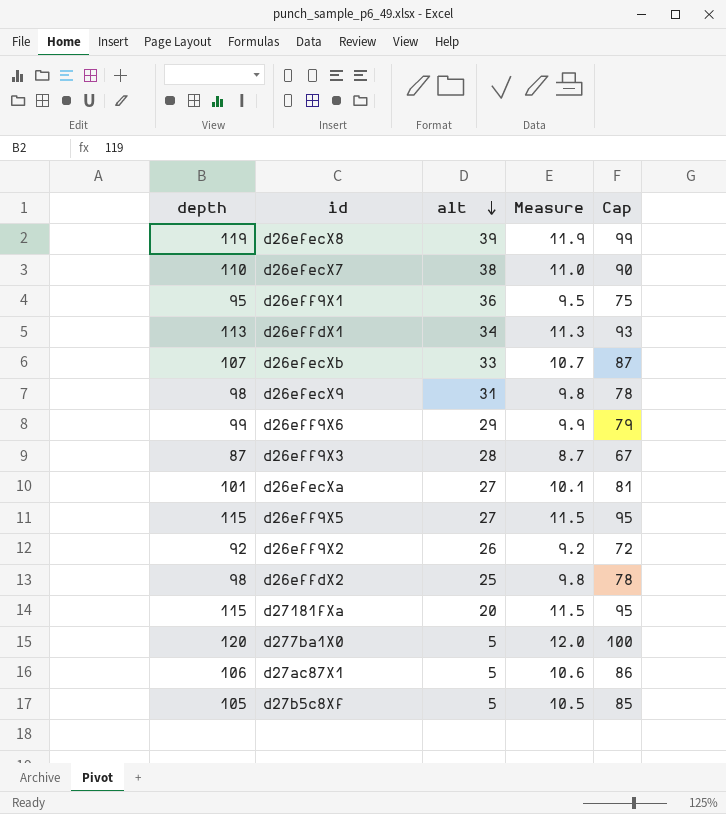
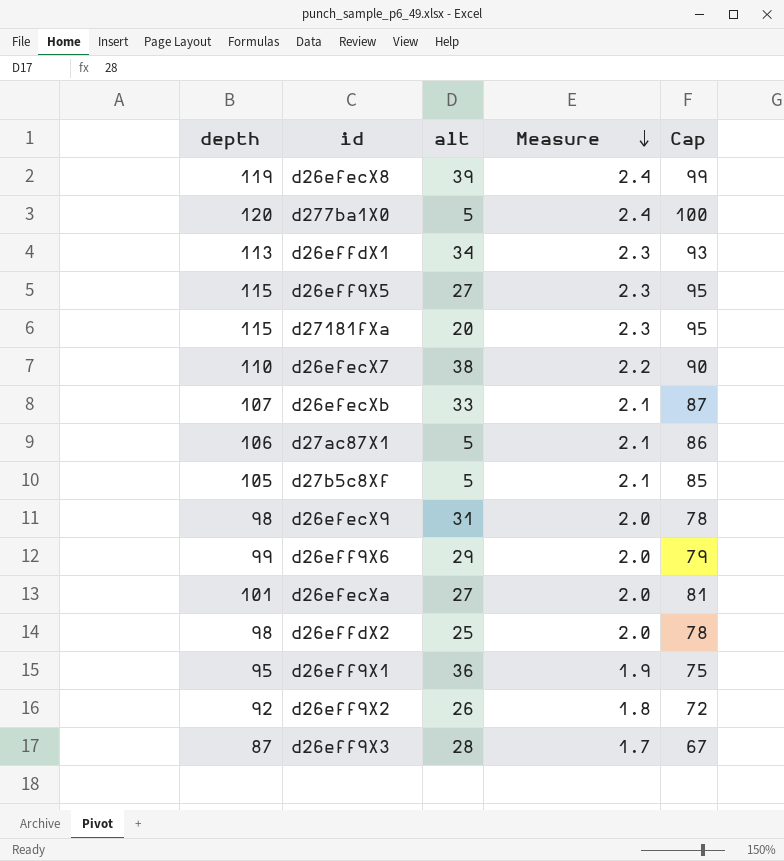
row order: alt descending -> Measure descending
column Measure | formula: [depth] * 0.1 -> [depth] * 0.02

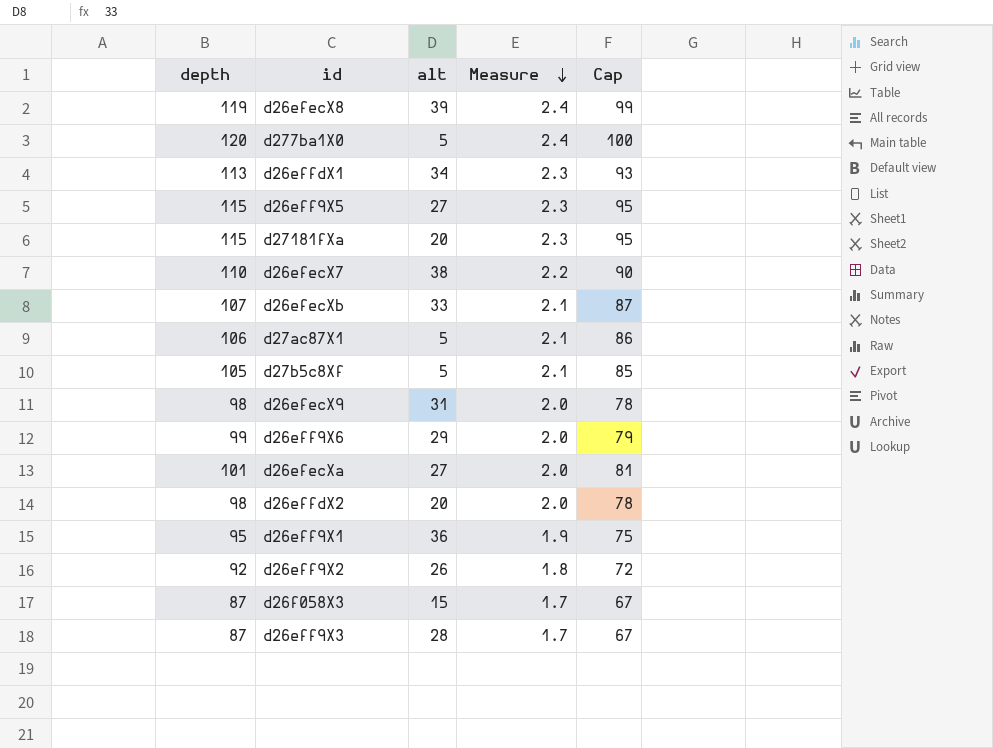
d26effdX2 | alt: 25 -> 20
row d26f058X3: none -> 87 | 15 | 1.7 | 67

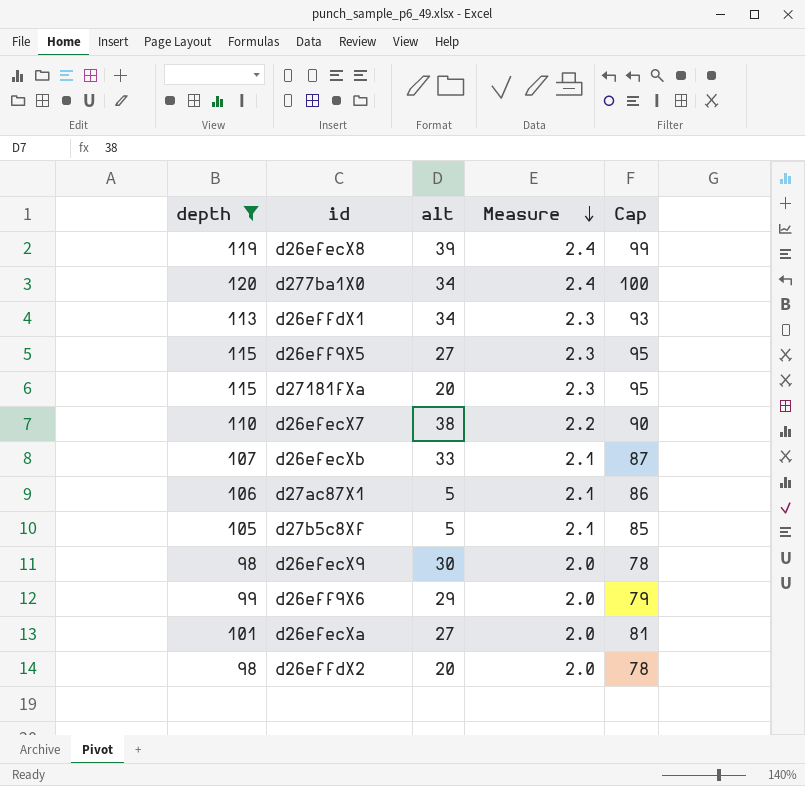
filter: none -> depth >= 98
d277ba1X0 | alt: 5 -> 34
d26efecX9 | alt: 31 -> 30

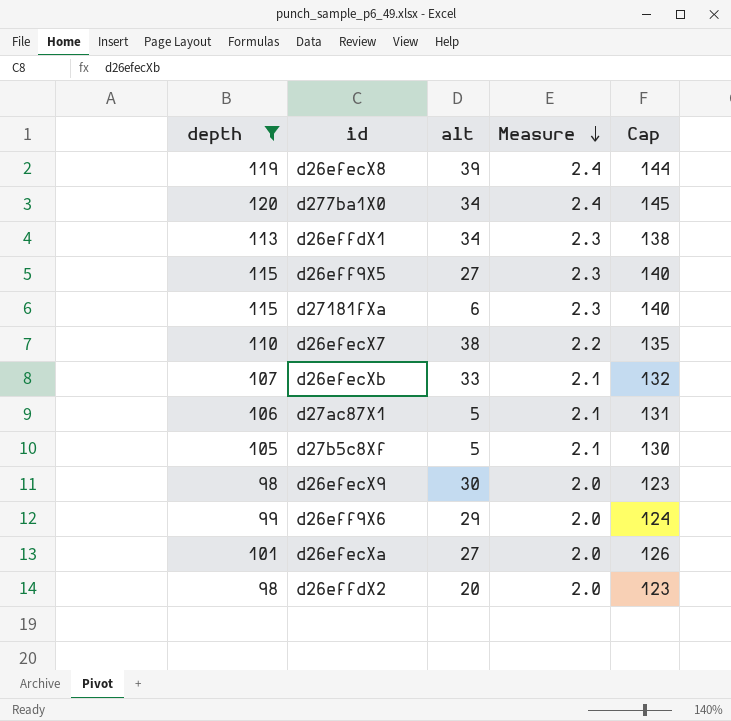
column Cap | formula: [depth] - 20 -> [depth] + 25
d27181fXa | alt: 20 -> 6

